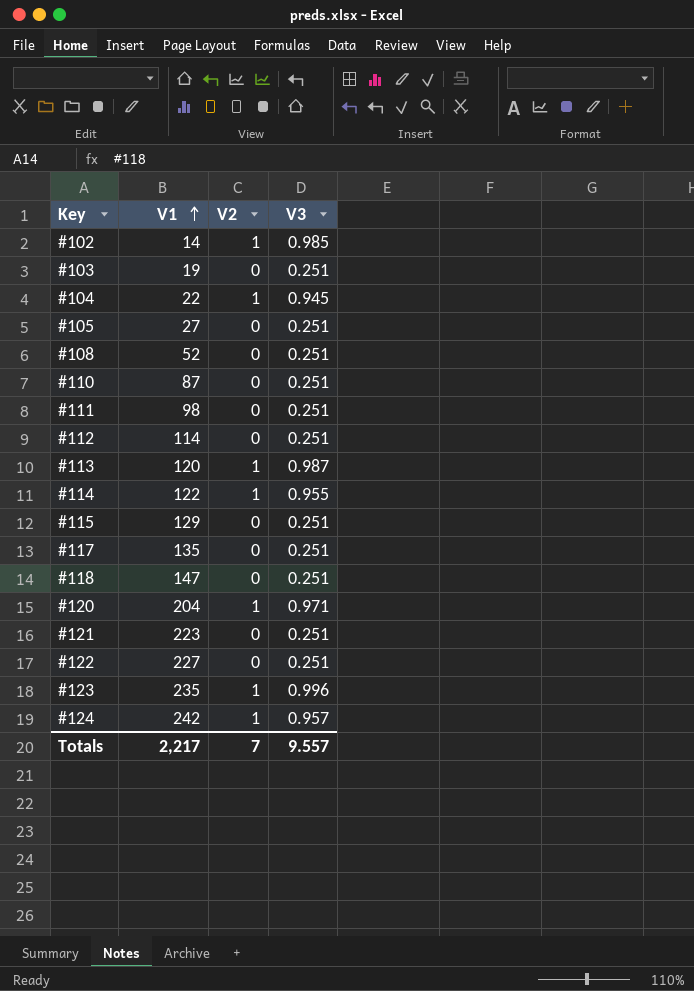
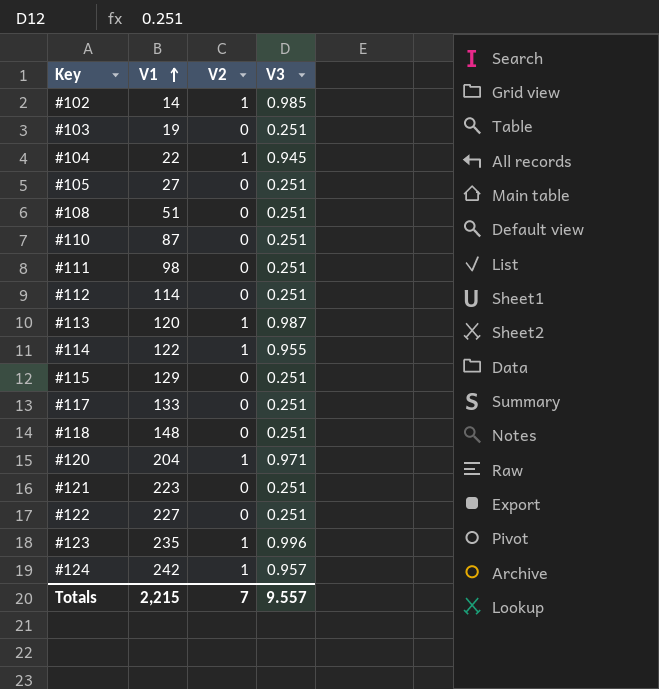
#108 | V1: 52 -> 51
#117 | V1: 135 -> 133
#118 | V1: 147 -> 148
Totals | V1: 2,217 -> 2,215

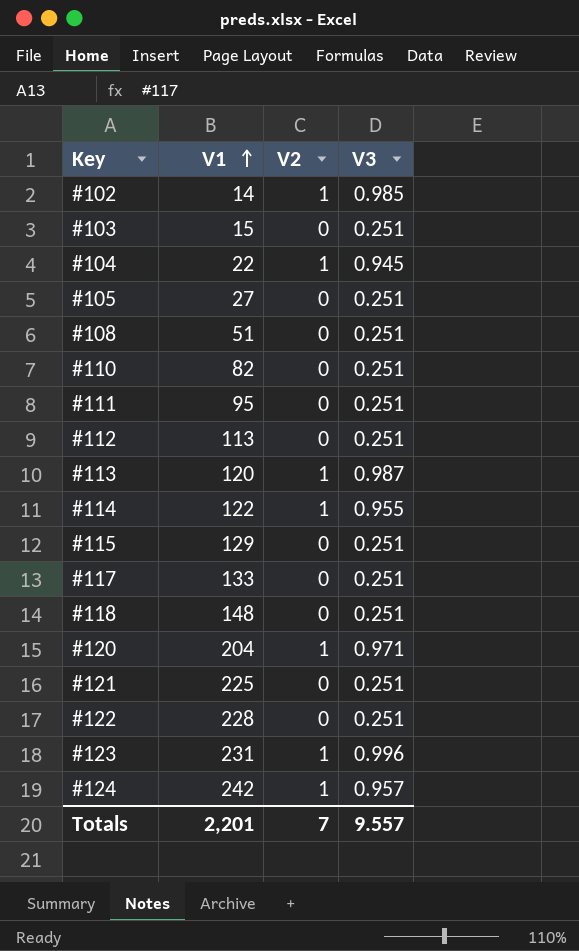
#103 | V1: 19 -> 15
#110 | V1: 87 -> 82
#111 | V1: 98 -> 95
#112 | V1: 114 -> 113
#121 | V1: 223 -> 225
#122 | V1: 227 -> 228
#123 | V1: 235 -> 231
Totals | V1: 2,215 -> 2,201

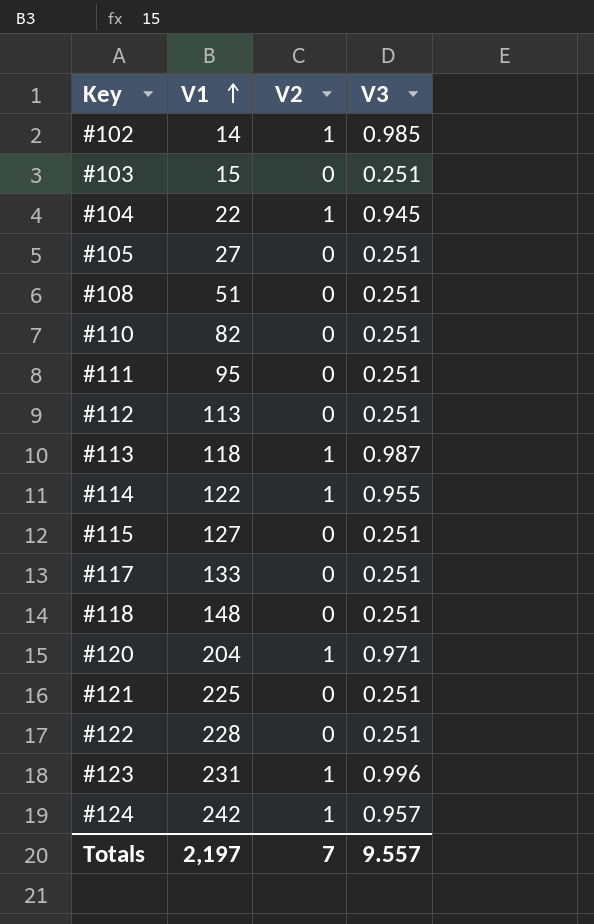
#113 | V1: 120 -> 118
#115 | V1: 129 -> 127
Totals | V1: 2,201 -> 2,197

